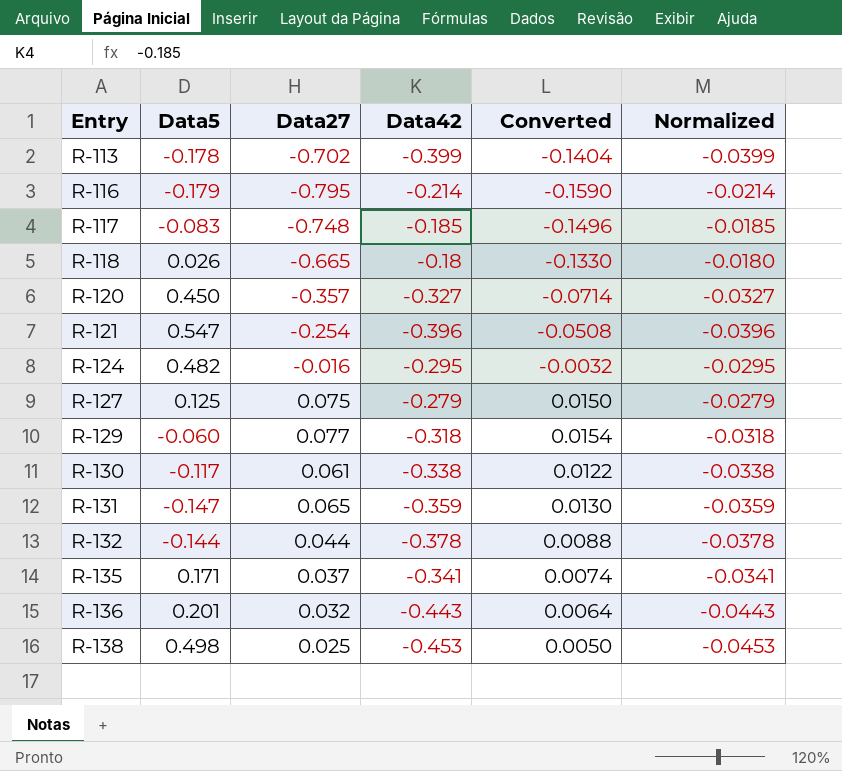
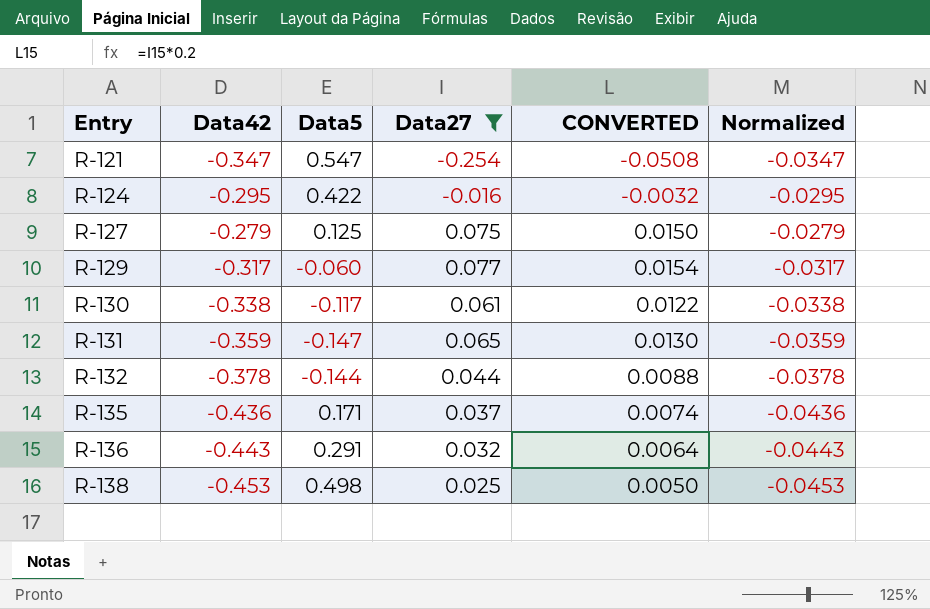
filter: none -> Data27 >= -0.254
column Data42 | position: 4 -> 2
column name: Converted -> CONVERTED
R-121 | Data42: -0.396 -> -0.347
R-121 | Normalized: -0.0396 -> -0.0347
R-124 | Data5: 0.482 -> 0.422
R-129 | Data42: -0.318 -> -0.317
R-129 | Normalized: -0.0318 -> -0.0317
R-135 | Data42: -0.341 -> -0.436
R-135 | Normalized: -0.0341 -> -0.0436
R-136 | Data5: 0.201 -> 0.291

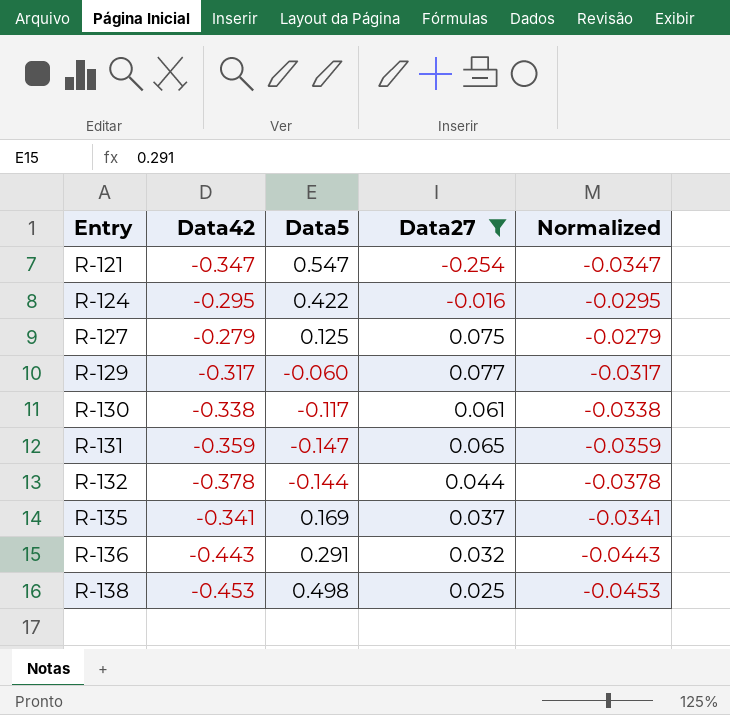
column CONVERTED | formula: [Data27] * 0.2 -> none
R-135 | Data42: -0.436 -> -0.341
R-135 | Data5: 0.171 -> 0.169
R-135 | Normalized: -0.0436 -> -0.0341

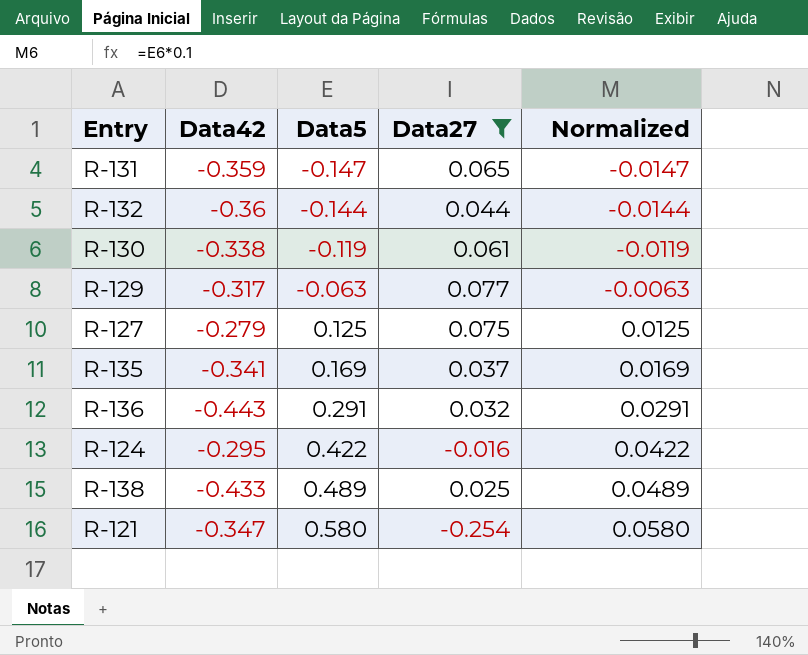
row order: Entry ascending -> Data5 ascending
column Normalized | formula: [Data42] * 0.1 -> [Data5] * 0.1
R-132 | Data42: -0.378 -> -0.36
R-130 | Data5: -0.117 -> -0.119
R-129 | Data5: -0.060 -> -0.063
R-138 | Data42: -0.453 -> -0.433
R-138 | Data5: 0.498 -> 0.489
R-121 | Data5: 0.547 -> 0.580

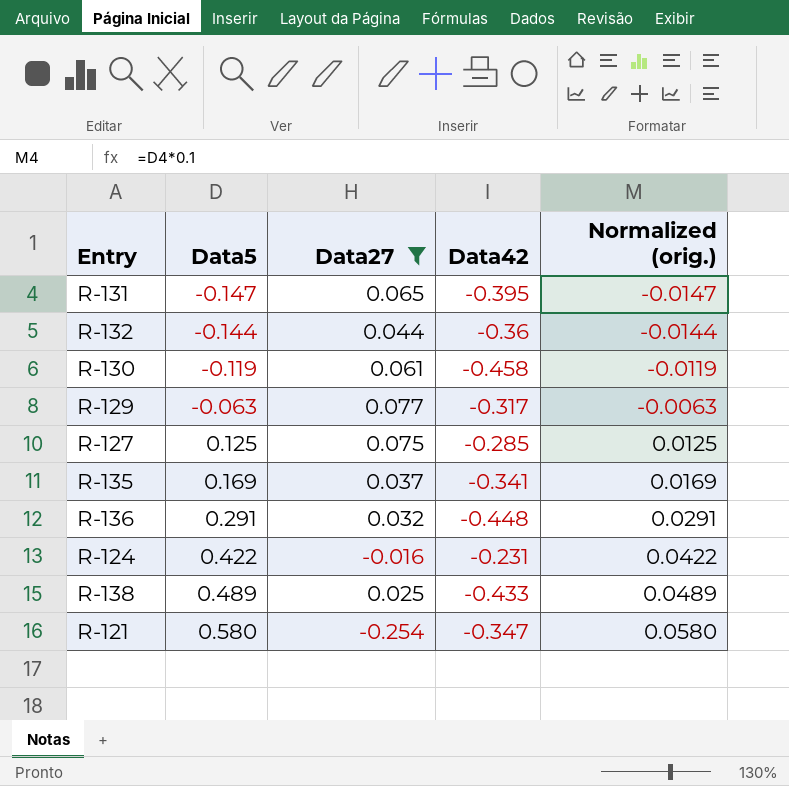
column Data42 | position: 2 -> 4
column name: Normalized -> Normalized (orig.)
R-131 | Data42: -0.359 -> -0.395
R-130 | Data42: -0.338 -> -0.458
R-127 | Data42: -0.279 -> -0.285
R-136 | Data42: -0.443 -> -0.448
R-124 | Data42: -0.295 -> -0.231

